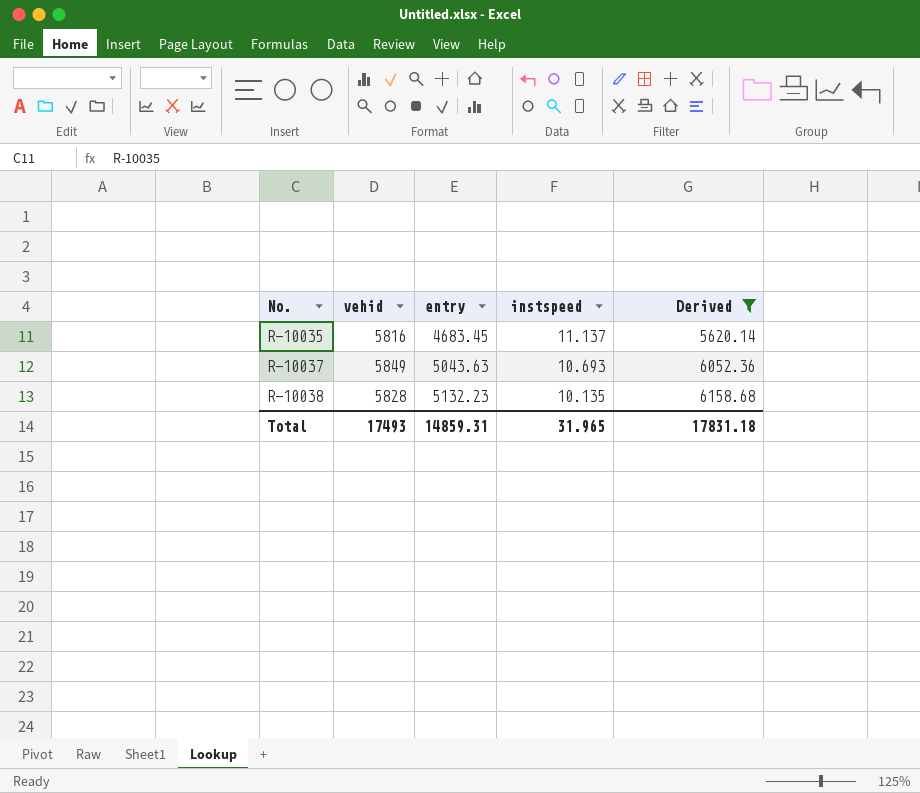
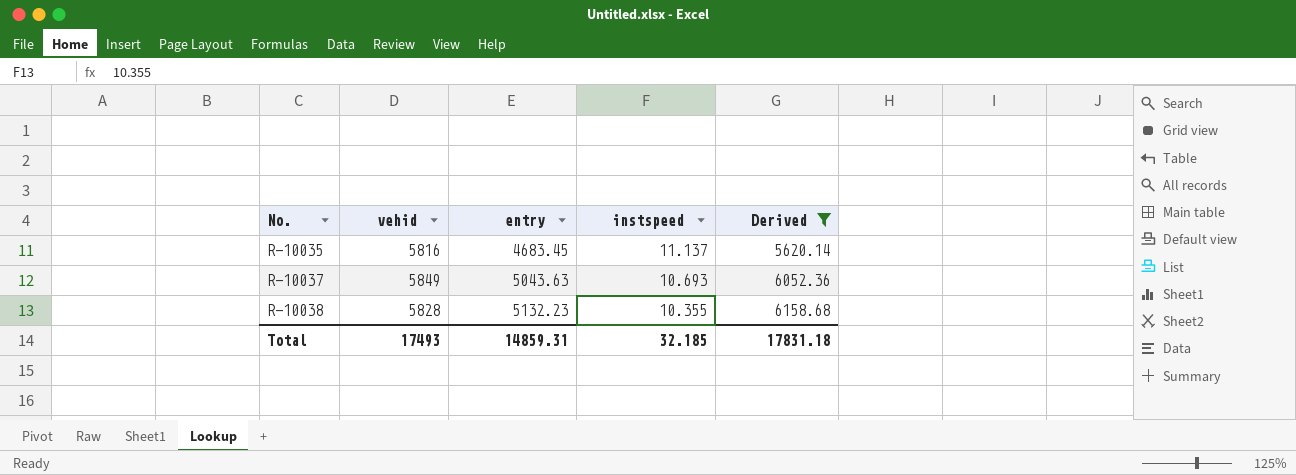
R-10038 | instspeed: 10.135 -> 10.355
Total | instspeed: 31.965 -> 32.185

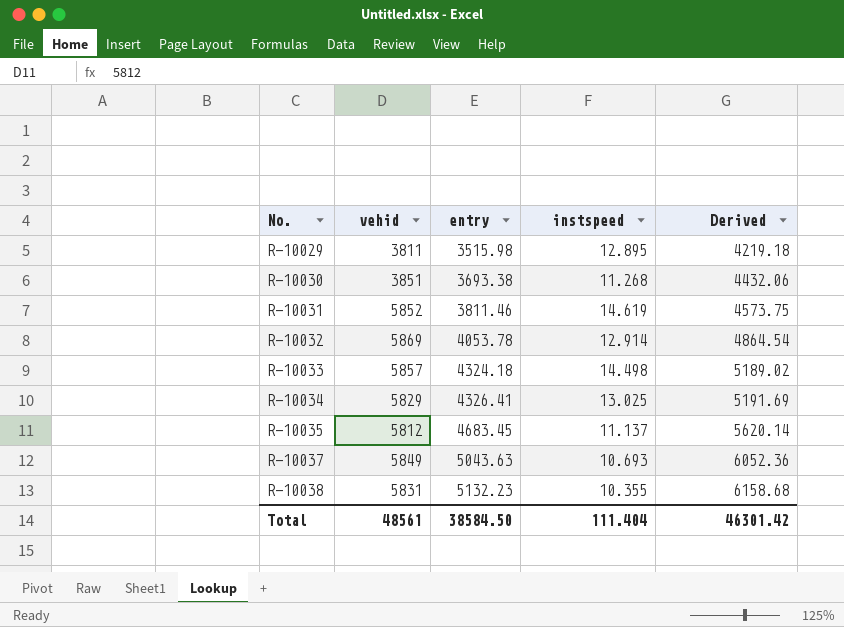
filter: Derived >= 5620.14 -> none
R-10035 | vehid: 5816 -> 5812
R-10038 | vehid: 5828 -> 5831
Total | vehid: 17493 -> 48561
Total | entry: 14859.31 -> 38584.50
Total | instspeed: 32.185 -> 111.404
Total | Derived: 17831.18 -> 46301.42

